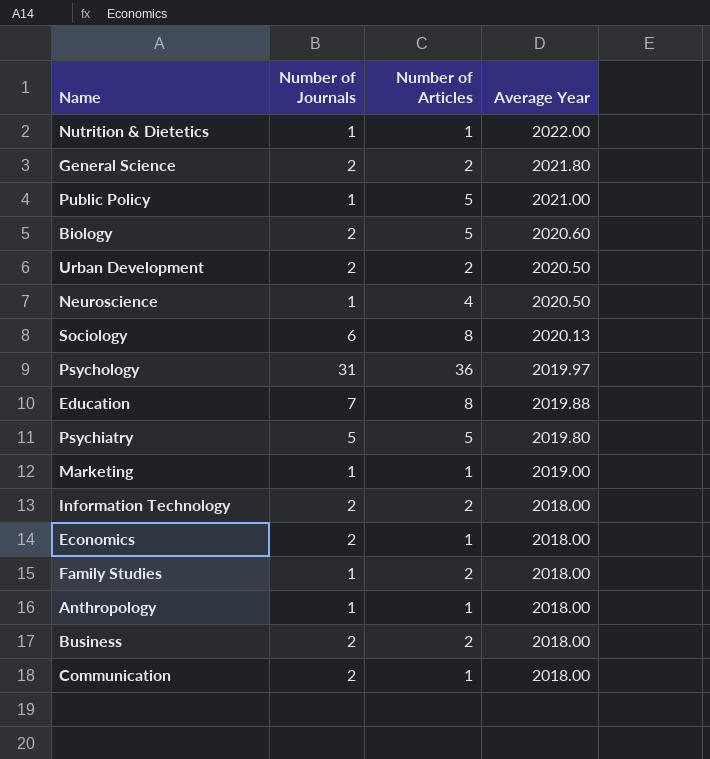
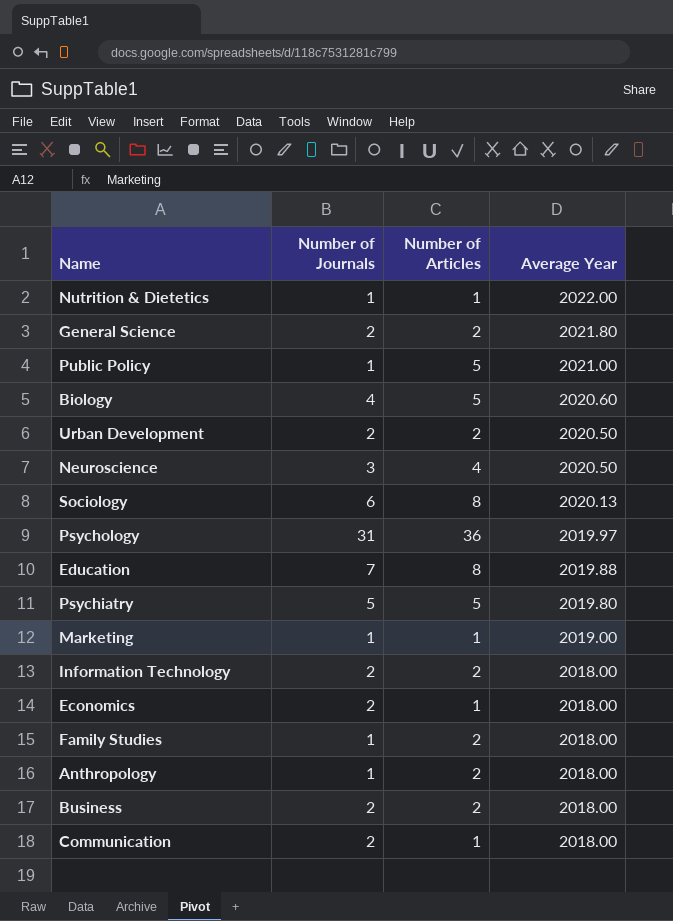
Biology | Number of Journals: 2 -> 4
Neuroscience | Number of Journals: 1 -> 3
Anthropology | Number of Articles: 1 -> 2

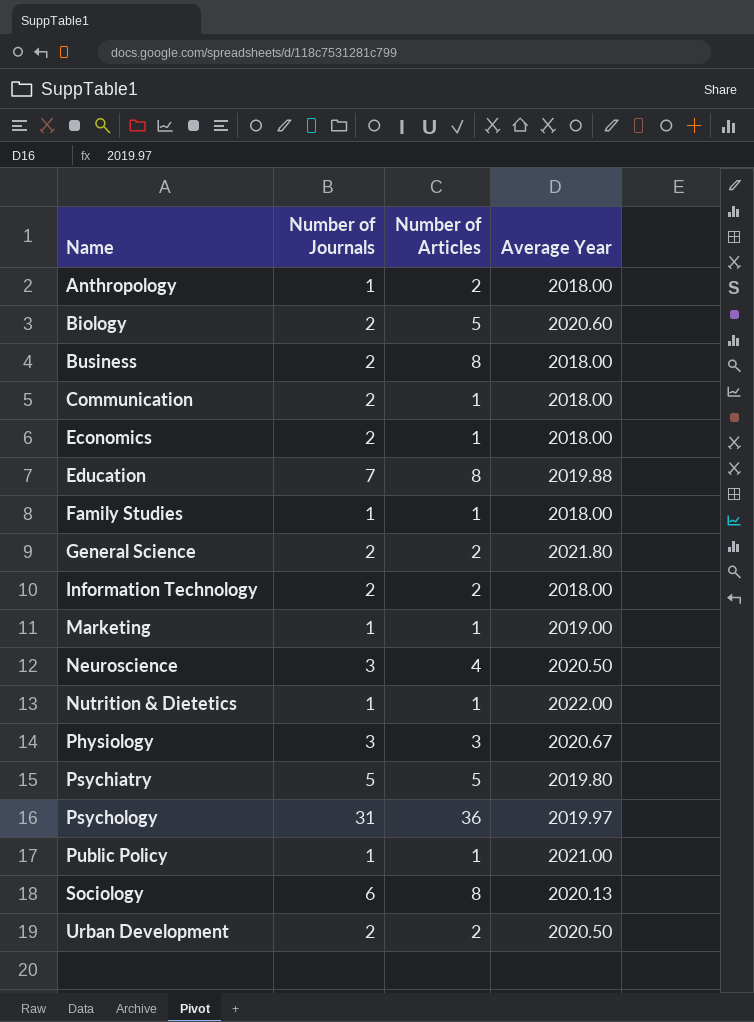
row order: Average Year descending -> Name ascending
Biology | Number of Journals: 4 -> 2
Business | Number of Articles: 2 -> 8
Family Studies | Number of Articles: 2 -> 1
row Physiology: none -> 3 | 3 | 2020.67
Public Policy | Number of Articles: 5 -> 1

